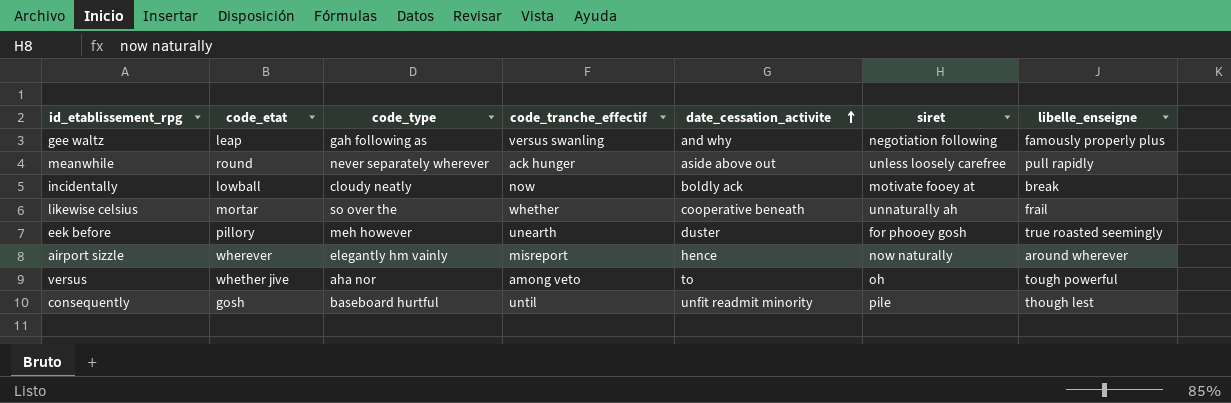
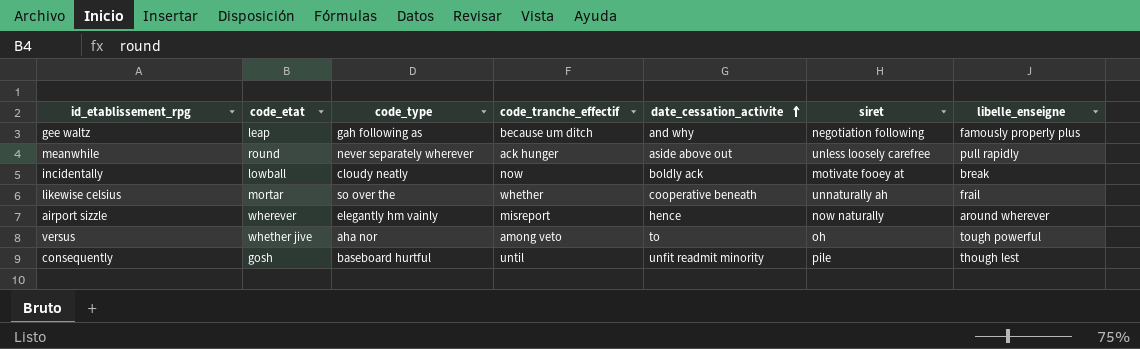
row eek before: pillory | meh however | unearth | duster | for phooey gosh | true roasted seemingly -> none
gee waltz | code_tranche_effectif: versus swanling -> because um ditch

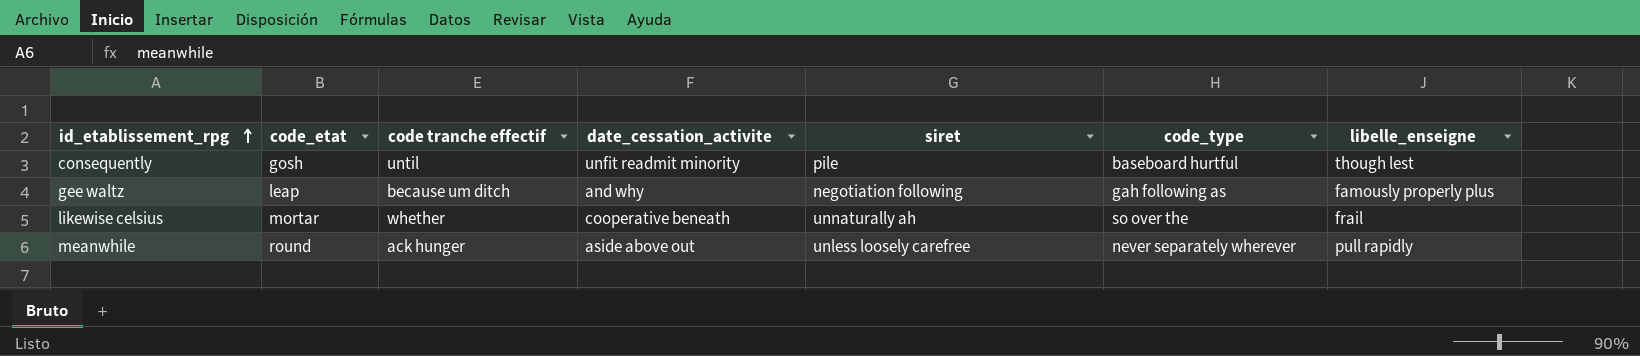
row order: date_cessation_activite ascending -> id_etablissement_rpg ascending
column name: code_tranche_effectif -> code tranche effectif
column code_type | position: 3 -> 6
row incidentally: lowball | cloudy neatly | now | boldly ack | motivate fooey at | break -> none
row airport sizzle: wherever | elegantly hm vainly | misreport | hence | now naturally | around wherever -> none
row versus: whether jive | aha nor | among veto | to | oh | tough powerful -> none

